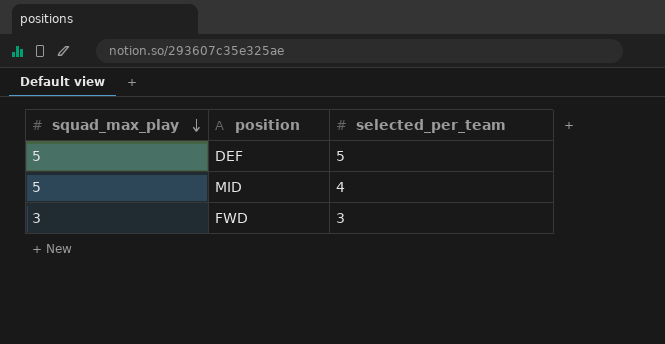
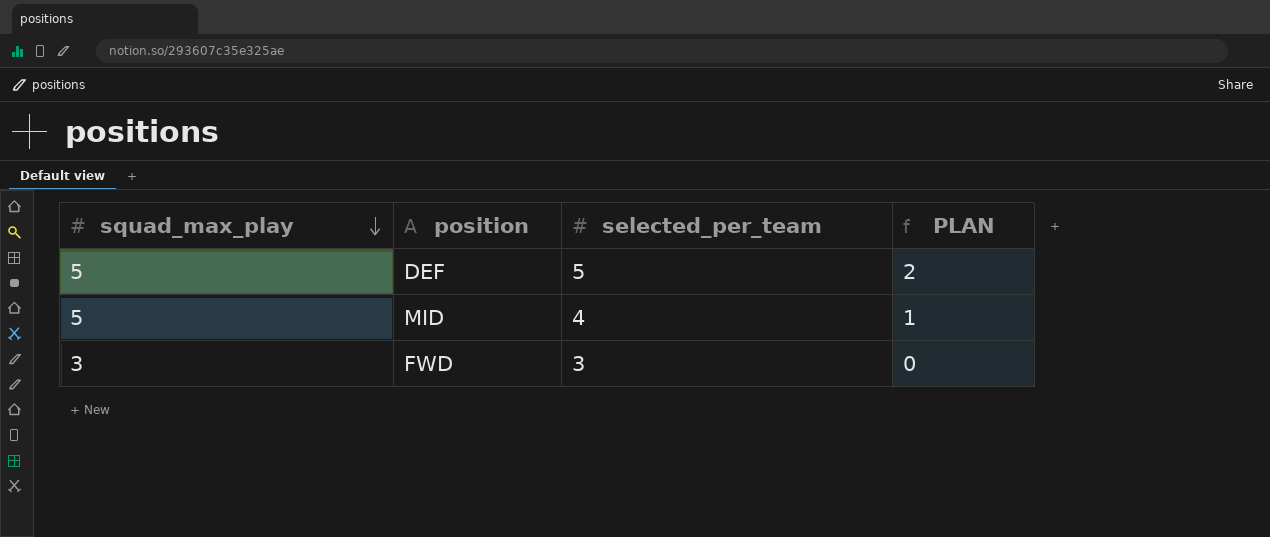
column PLAN | formula: none -> [selected_per_team] - 3

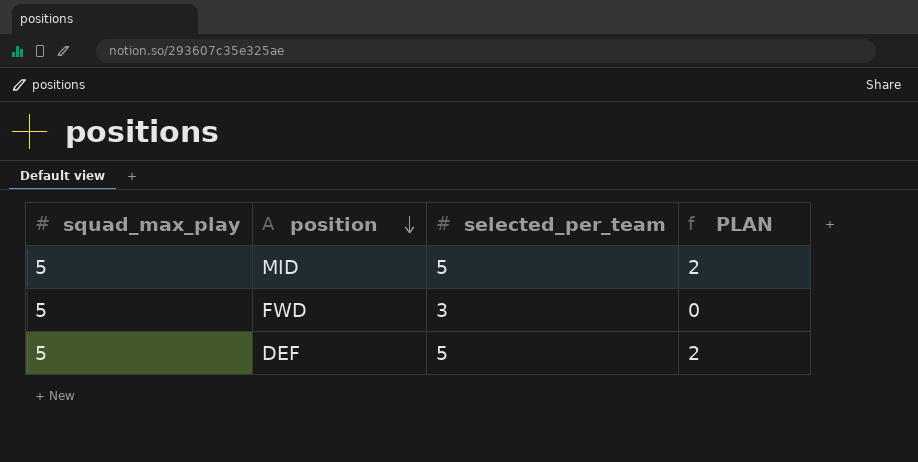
row order: squad_max_play descending -> position descending
MID | selected_per_team: 4 -> 5
MID | PLAN: 1 -> 2
FWD | squad_max_play: 3 -> 5

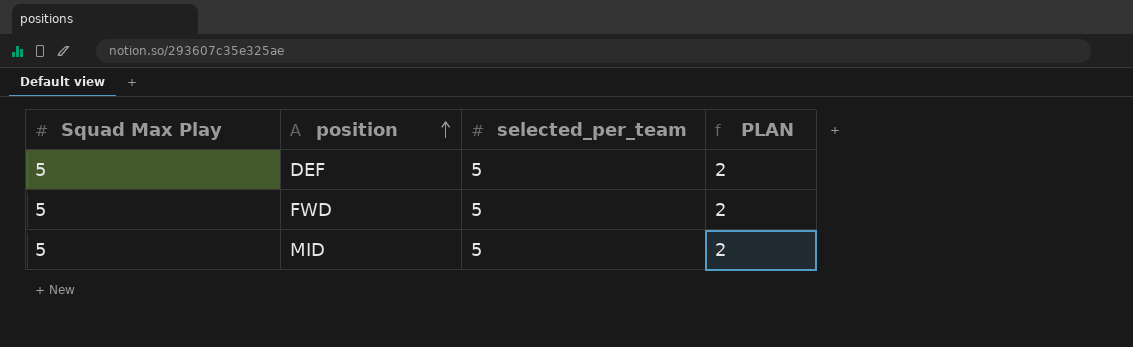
row order: position descending -> position ascending
column name: squad_max_play -> Squad Max Play
FWD | selected_per_team: 3 -> 5
FWD | PLAN: 0 -> 2

